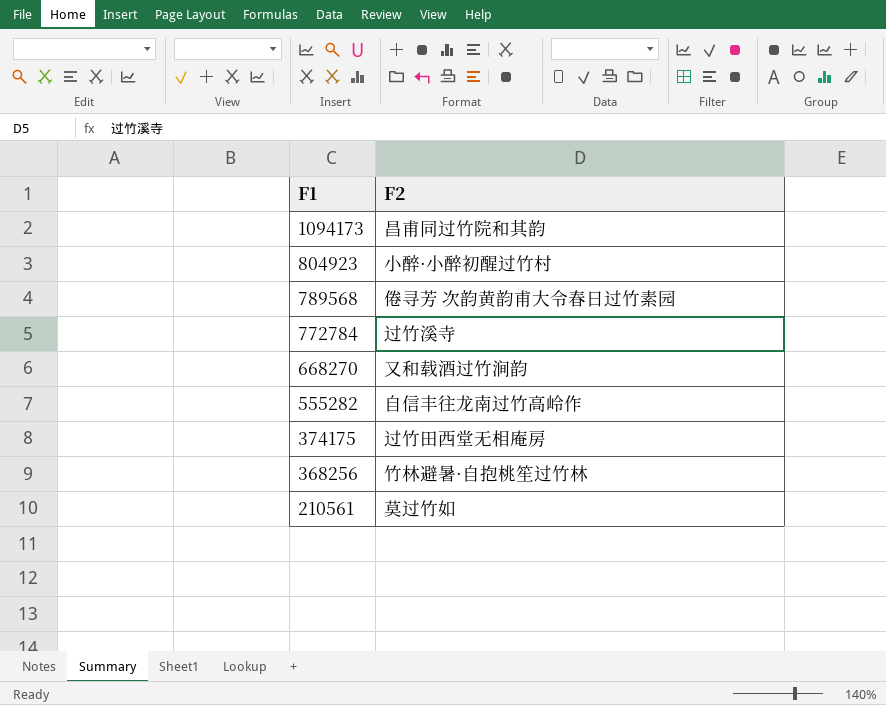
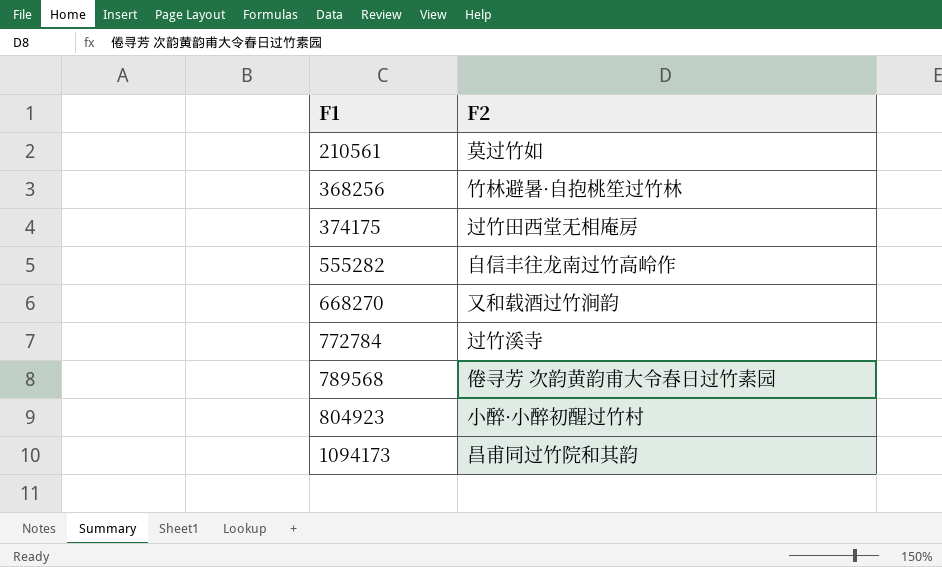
row order: F1 descending -> F1 ascending

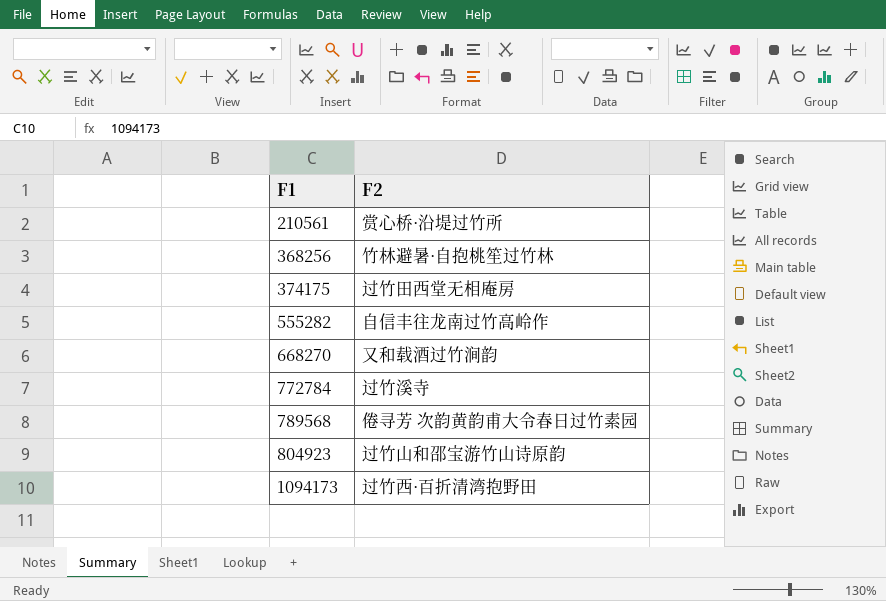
210561 | F2: 莫过竹如 -> 赏心桥·沿堤过竹所
804923 | F2: 小醉·小醉初醒过竹村 -> 过竹山和邵宝游竹山诗原韵
1094173 | F2: 昌甫同过竹院和其韵 -> 过竹西·百折清湾抱野田

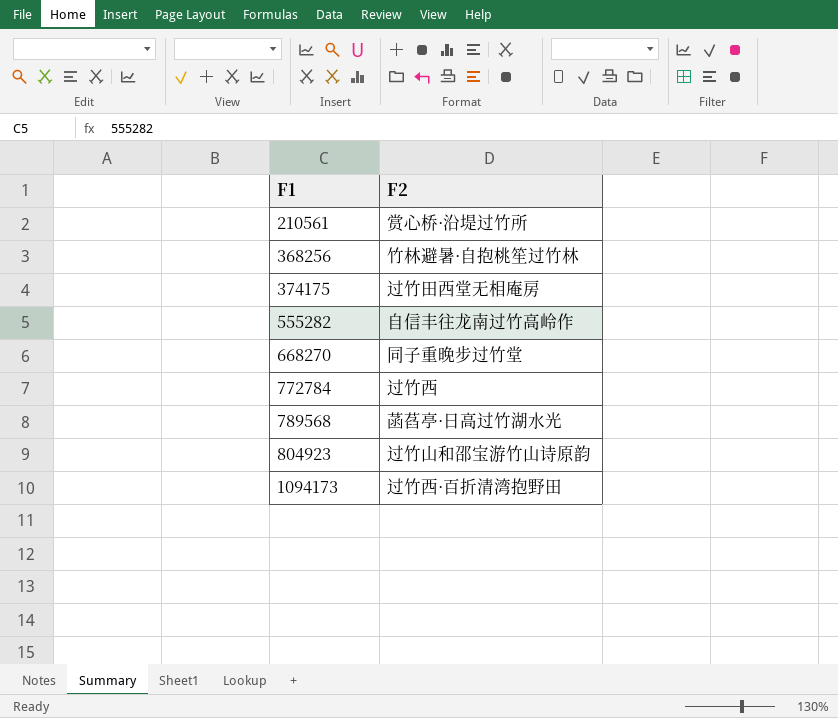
668270 | F2: 又和载酒过竹涧韵 -> 同子重晚步过竹堂
772784 | F2: 过竹溪寺 -> 过竹西
789568 | F2: 倦寻芳 次韵黄韵甫大令春日过竹素园 -> 菡萏亭·日高过竹湖水光

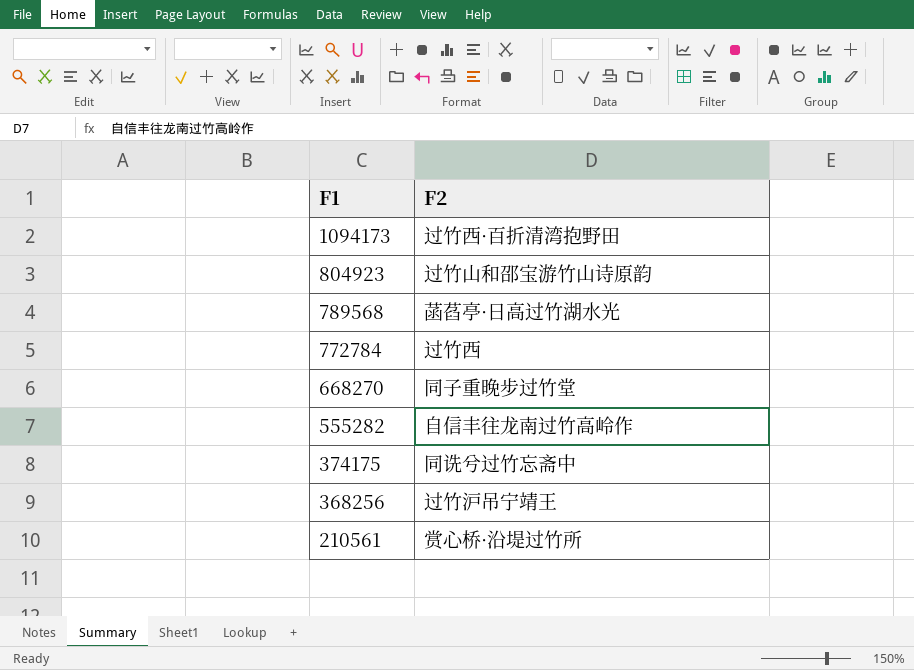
row order: F1 ascending -> F1 descending
374175 | F2: 过竹田西堂无相庵房 -> 同诜兮过竹忘斋中
368256 | F2: 竹林避暑·自抱桃笙过竹林 -> 过竹沪吊宁靖王

